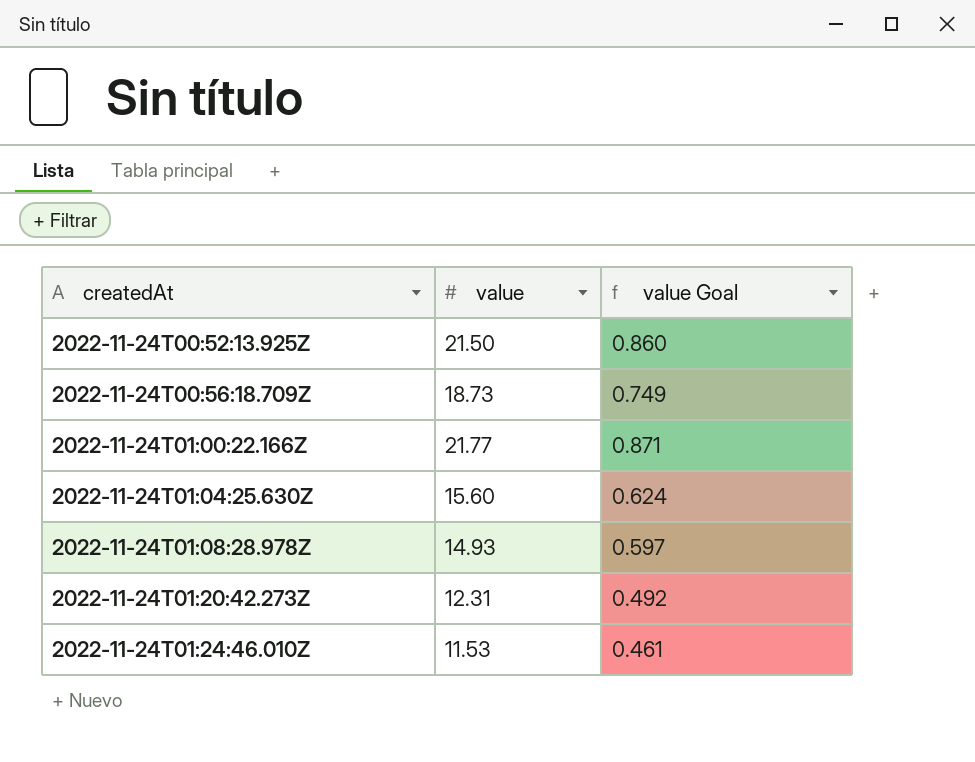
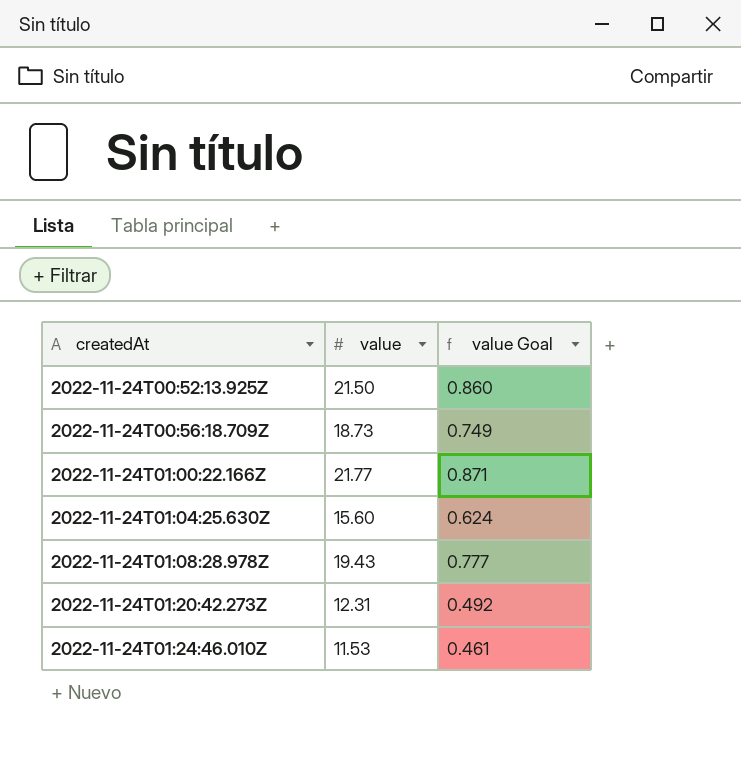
2022-11-24T01:08:28.978Z | value: 14.93 -> 19.43
2022-11-24T01:08:28.978Z | value Goal: 0.597 -> 0.777

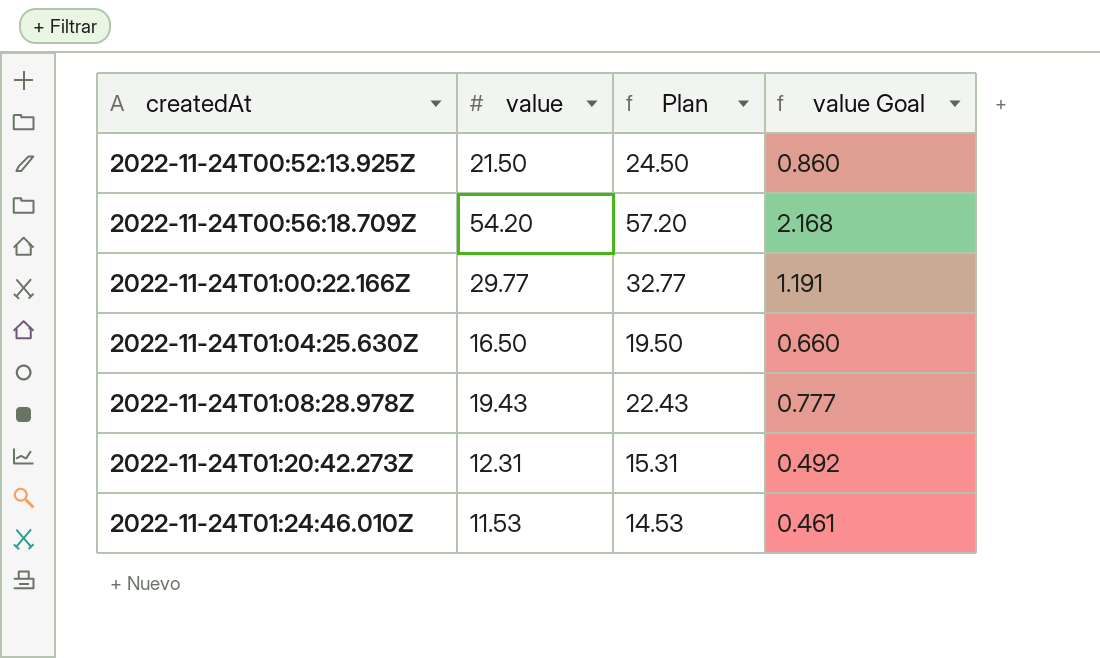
column Plan | formula: none -> [value] + 3
2022-11-24T00:56:18.709Z | value: 18.73 -> 54.20
2022-11-24T00:56:18.709Z | value Goal: 0.749 -> 2.168
2022-11-24T01:00:22.166Z | value: 21.77 -> 29.77
2022-11-24T01:00:22.166Z | value Goal: 0.871 -> 1.191
2022-11-24T01:04:25.630Z | value: 15.60 -> 16.50
2022-11-24T01:04:25.630Z | value Goal: 0.624 -> 0.660

